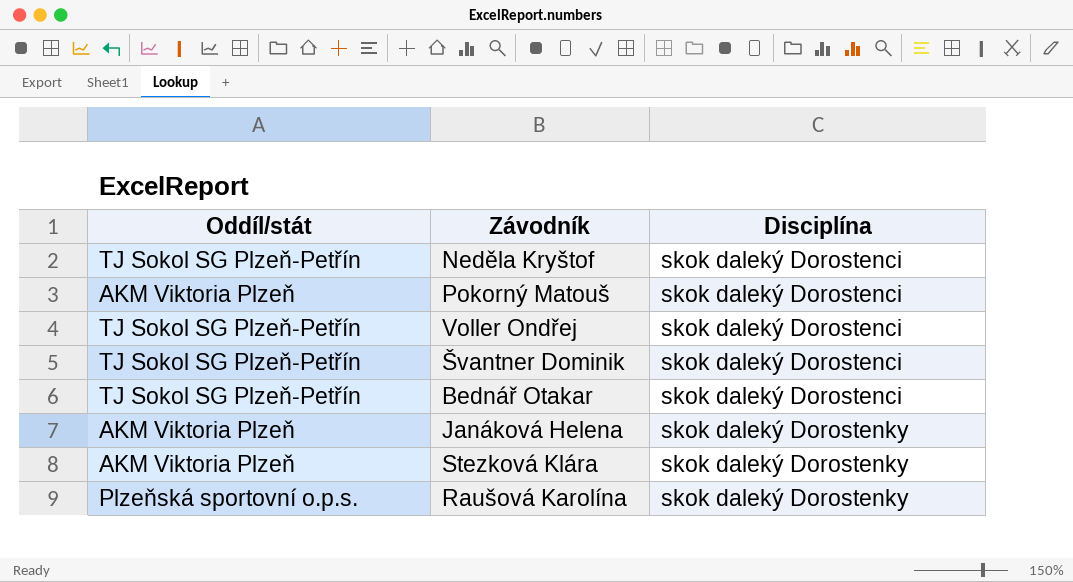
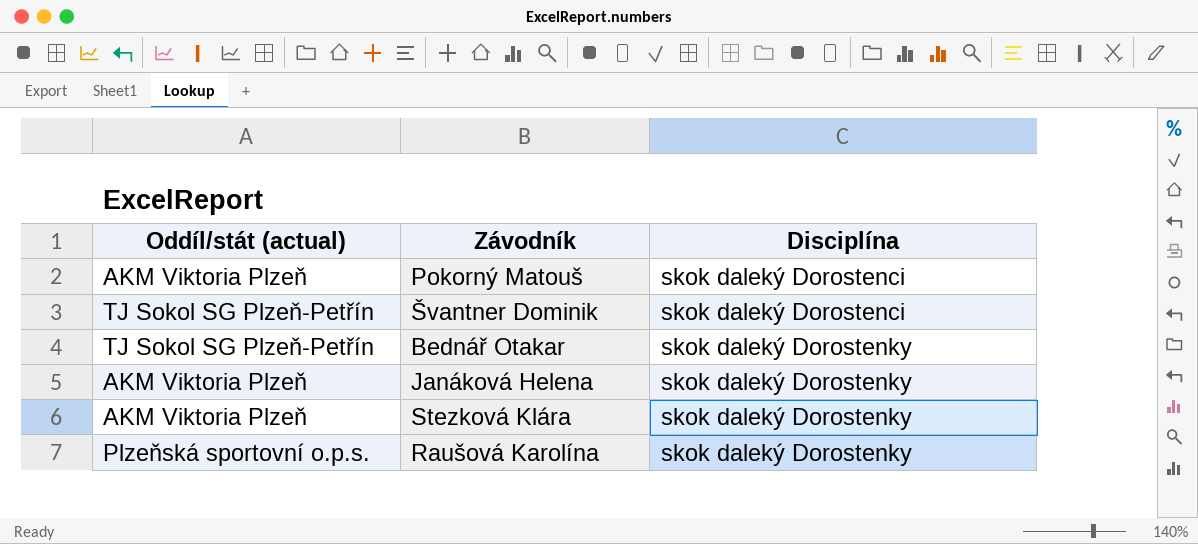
column name: Oddíl/stát -> Oddíl/stát (actual)
row Neděla Kryštof: TJ Sokol SG Plzeň-Petřín | skok daleký Dorostenci -> none
row Voller Ondřej: TJ Sokol SG Plzeň-Petřín | skok daleký Dorostenci -> none
Bednář Otakar | Disciplína: skok daleký Dorostenci -> skok daleký Dorostenky

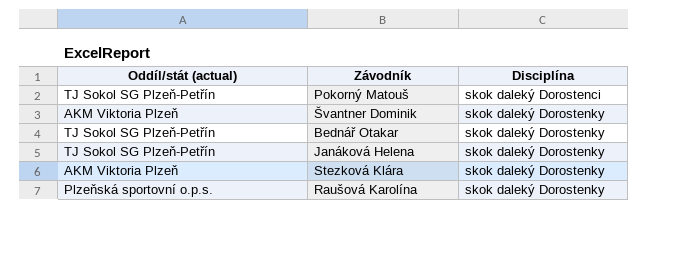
Pokorný Matouš | Oddíl/stát (actual): AKM Viktoria Plzeň -> TJ Sokol SG Plzeň-Petřín
Švantner Dominik | Oddíl/stát (actual): TJ Sokol SG Plzeň-Petřín -> AKM Viktoria Plzeň
Švantner Dominik | Disciplína: skok daleký Dorostenci -> skok daleký Dorostenky
Janáková Helena | Oddíl/stát (actual): AKM Viktoria Plzeň -> TJ Sokol SG Plzeň-Petřín

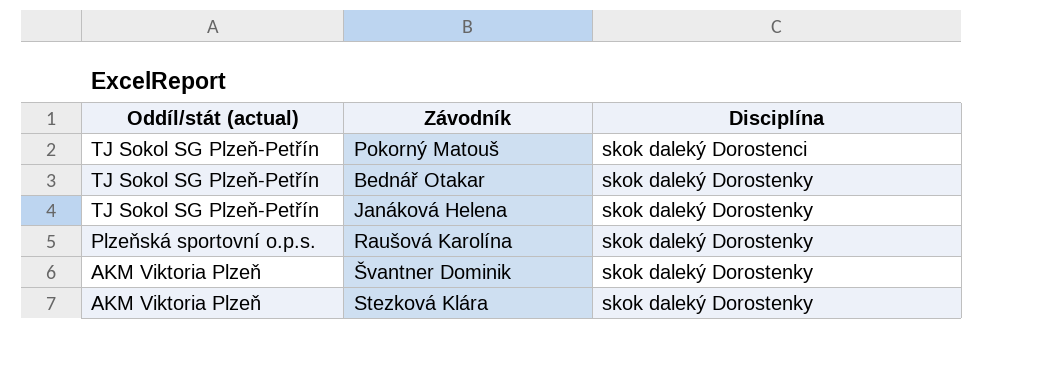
row order: Disciplína ascending -> Oddíl/stát (actual) descending

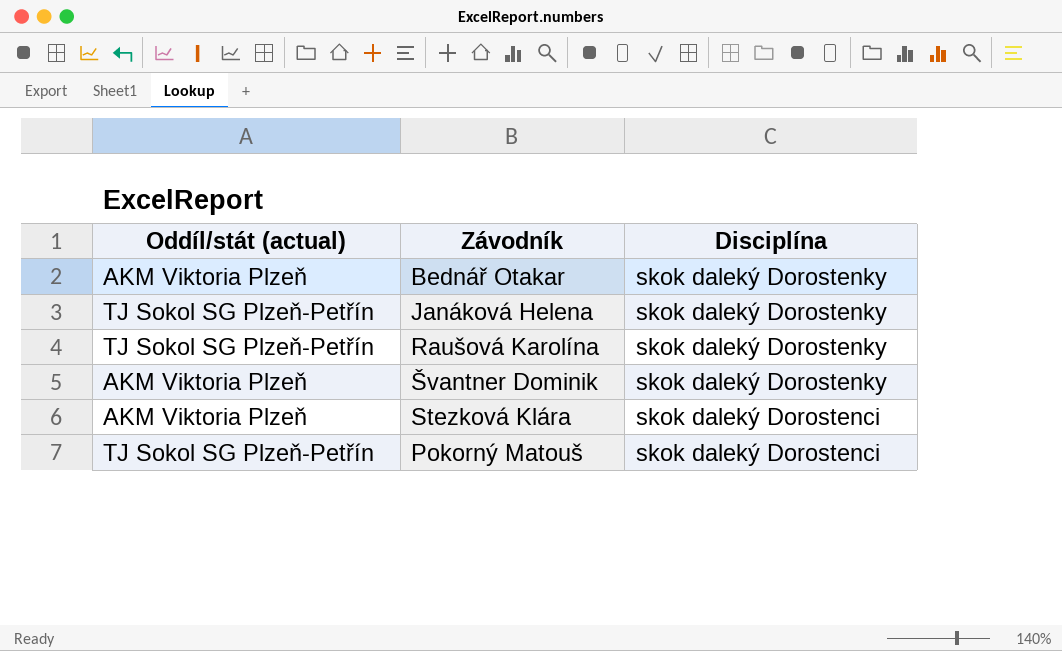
row order: Oddíl/stát (actual) descending -> Disciplína descending
Bednář Otakar | Oddíl/stát (actual): TJ Sokol SG Plzeň-Petřín -> AKM Viktoria Plzeň
Raušová Karolína | Oddíl/stát (actual): Plzeňská sportovní o.p.s. -> TJ Sokol SG Plzeň-Petřín
Stezková Klára | Disciplína: skok daleký Dorostenky -> skok daleký Dorostenci

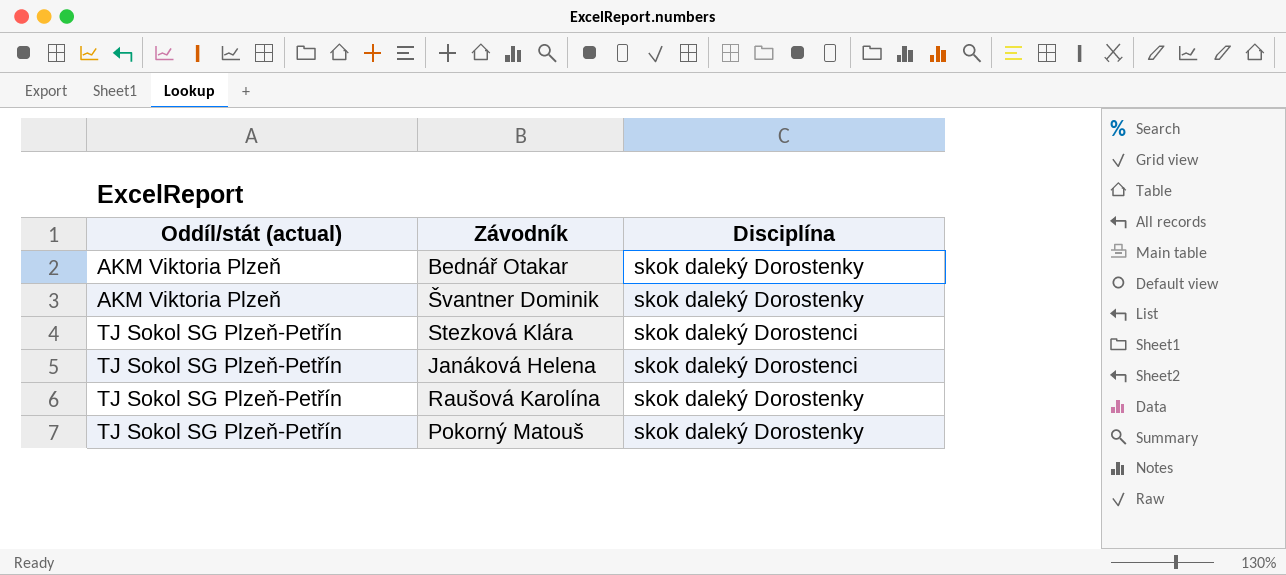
row order: Disciplína descending -> Oddíl/stát (actual) ascending
Stezková Klára | Oddíl/stát (actual): AKM Viktoria Plzeň -> TJ Sokol SG Plzeň-Petřín
Janáková Helena | Disciplína: skok daleký Dorostenky -> skok daleký Dorostenci
Pokorný Matouš | Disciplína: skok daleký Dorostenci -> skok daleký Dorostenky

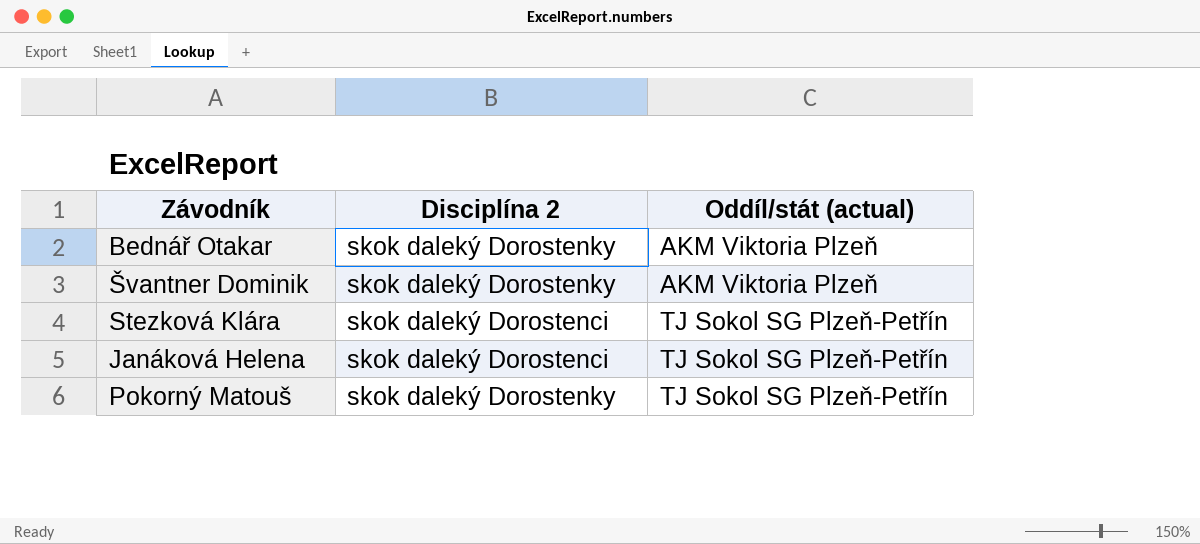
column name: Disciplína -> Disciplína 2
column Oddíl/stát (actual) | position: 1 -> 3
row Raušová Karolína: TJ Sokol SG Plzeň-Petřín | skok daleký Dorostenky -> none

